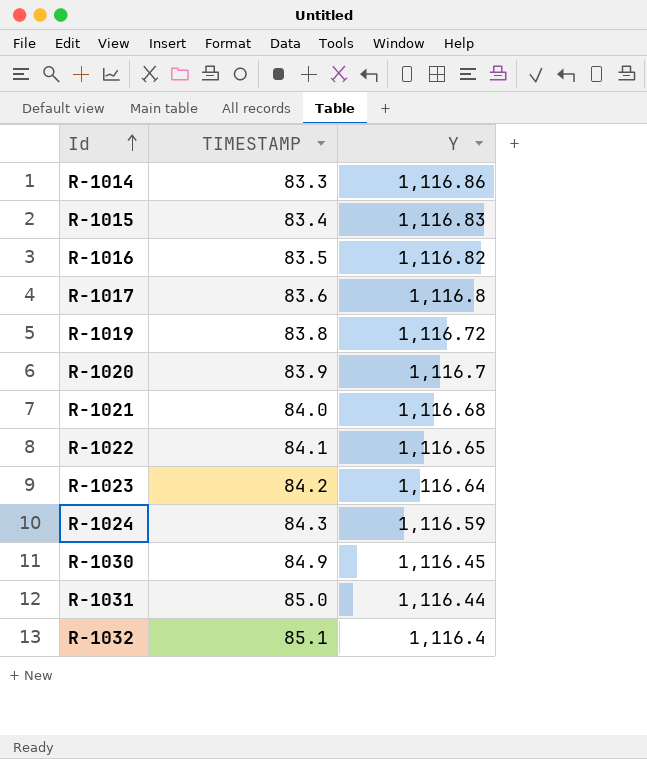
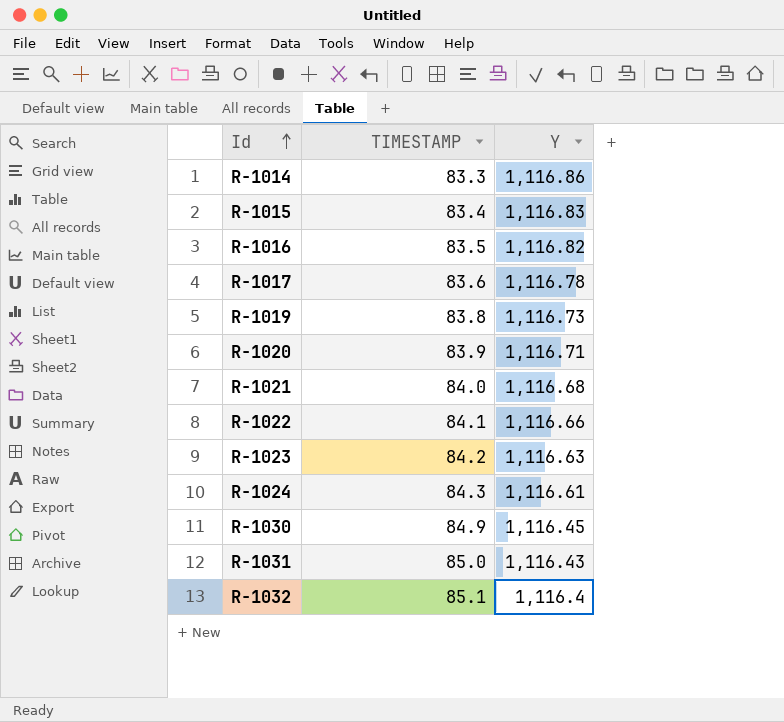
R-1017 | Y: 1,116.8 -> 1,116.78
R-1019 | Y: 1,116.72 -> 1,116.73
R-1020 | Y: 1,116.7 -> 1,116.71
R-1022 | Y: 1,116.65 -> 1,116.66
R-1023 | Y: 1,116.64 -> 1,116.63
R-1024 | Y: 1,116.59 -> 1,116.61
R-1031 | Y: 1,116.44 -> 1,116.43

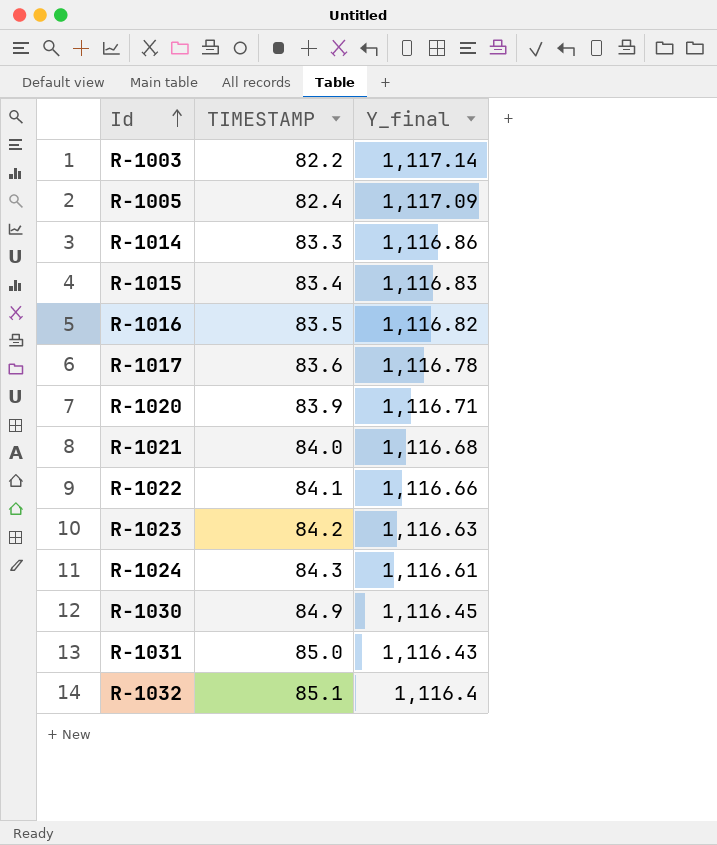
column name: Y -> Y_final
row R-1019: 83.8 | 1,116.73 -> none
row R-1003: none -> 82.2 | 1,117.14
row R-1005: none -> 82.4 | 1,117.09

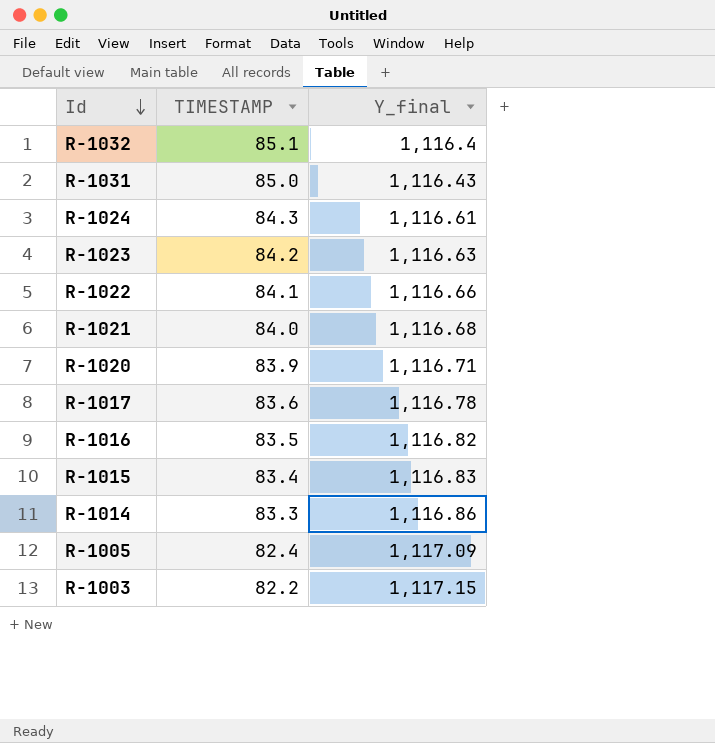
row order: Id ascending -> Id descending
row R-1030: 84.9 | 1,116.45 -> none
R-1003 | Y_final: 1,117.14 -> 1,117.15

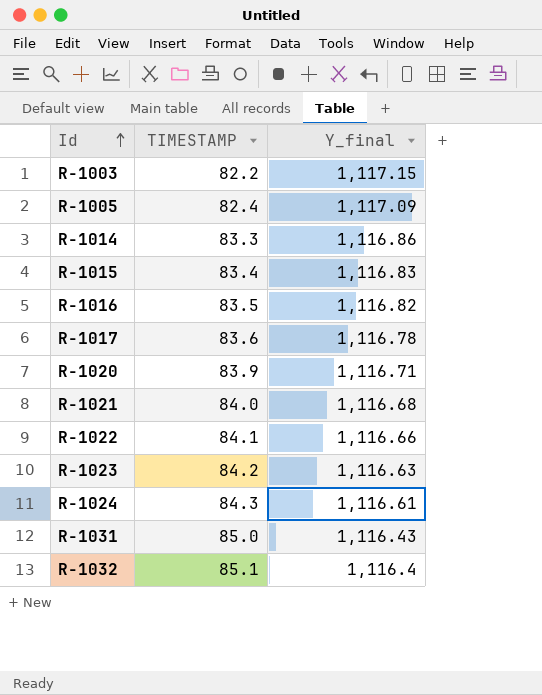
row order: Id descending -> Id ascending

